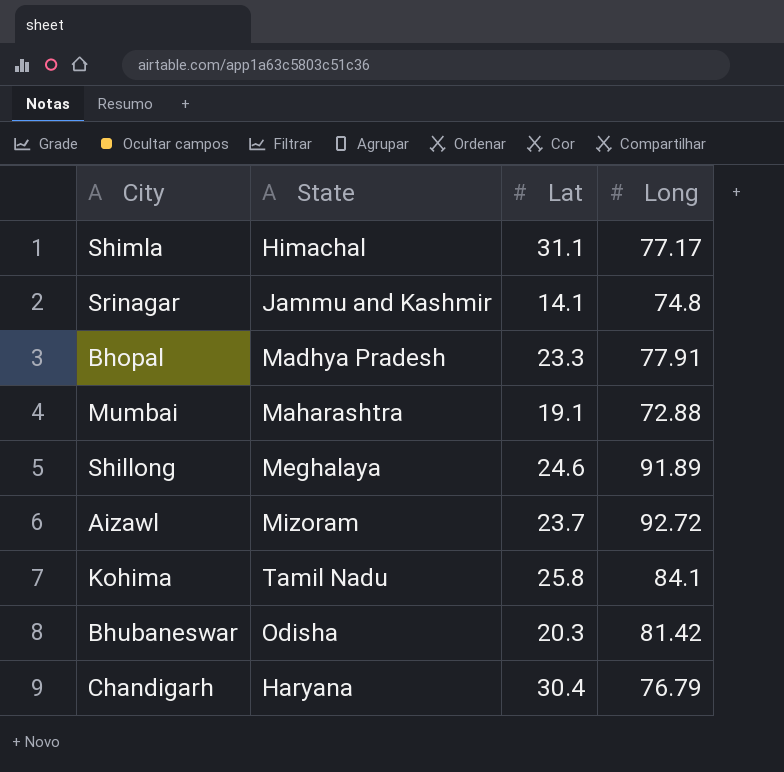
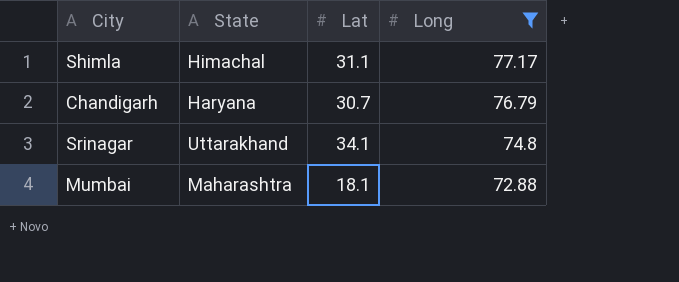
filter: none -> Long <= 77.17
row order: none -> Long descending
Chandigarh | Lat: 30.4 -> 30.7
Srinagar | State: Jammu and Kashmir -> Uttarakhand
Srinagar | Lat: 14.1 -> 34.1
Mumbai | Lat: 19.1 -> 18.1

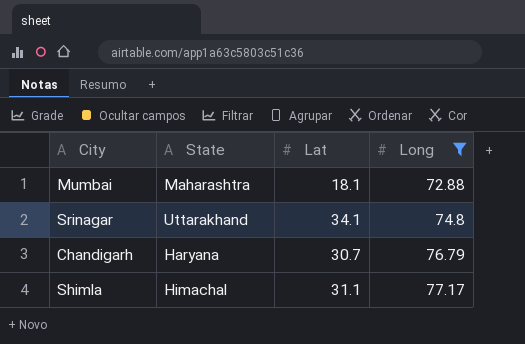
row order: Long descending -> Long ascending

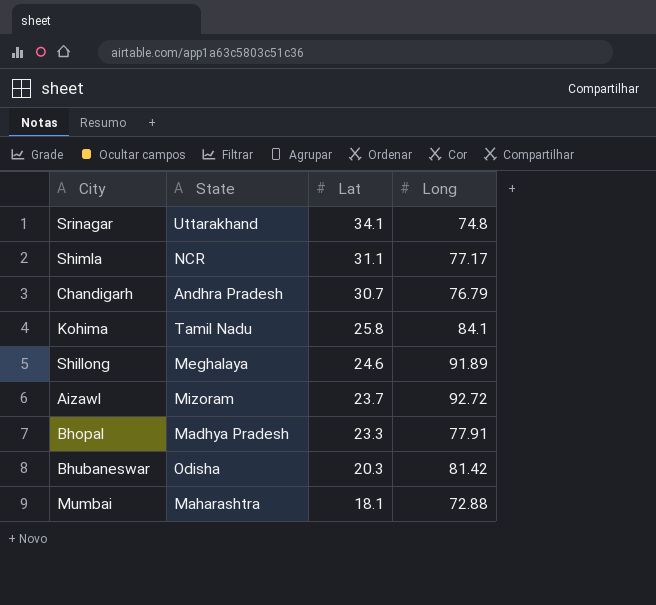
filter: Long <= 77.17 -> none
row order: Long ascending -> Lat descending
Shimla | State: Himachal -> NCR
Chandigarh | State: Haryana -> Andhra Pradesh

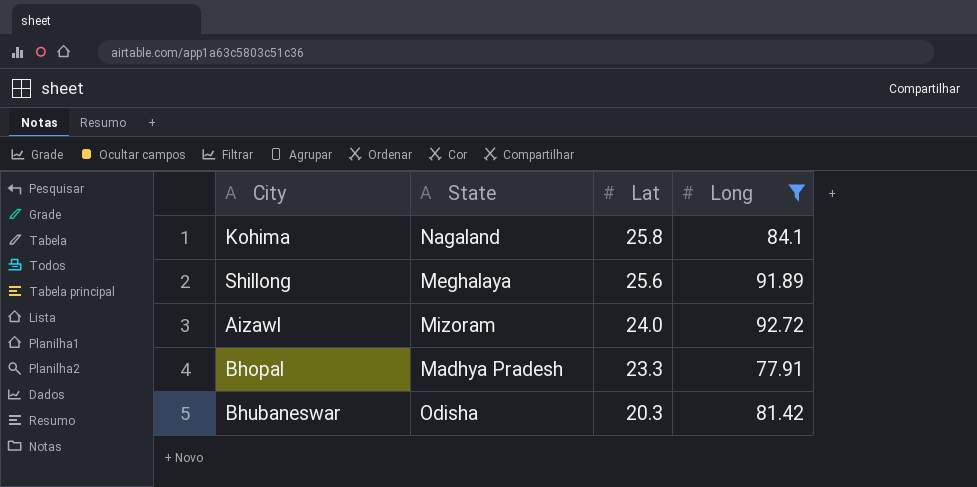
filter: none -> Long >= 77.91
Kohima | State: Tamil Nadu -> Nagaland
Shillong | Lat: 24.6 -> 25.6
Aizawl | Lat: 23.7 -> 24.0

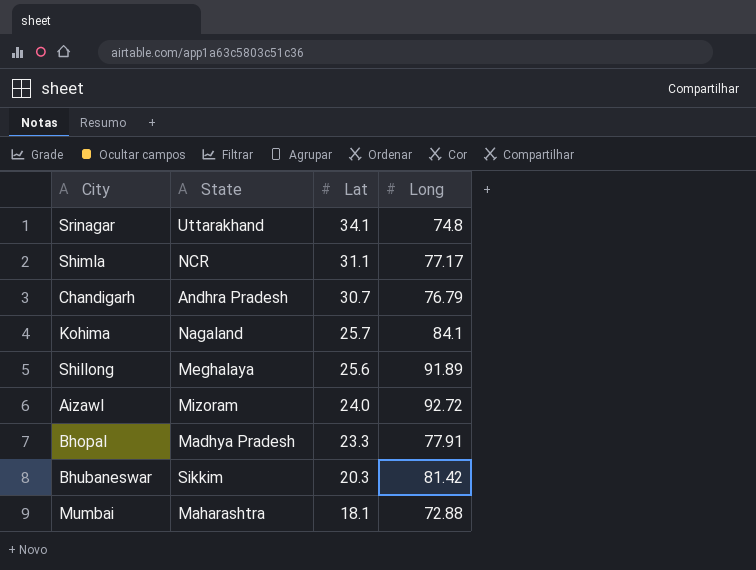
filter: Long >= 77.91 -> none
Kohima | Lat: 25.8 -> 25.7
Bhubaneswar | State: Odisha -> Sikkim

